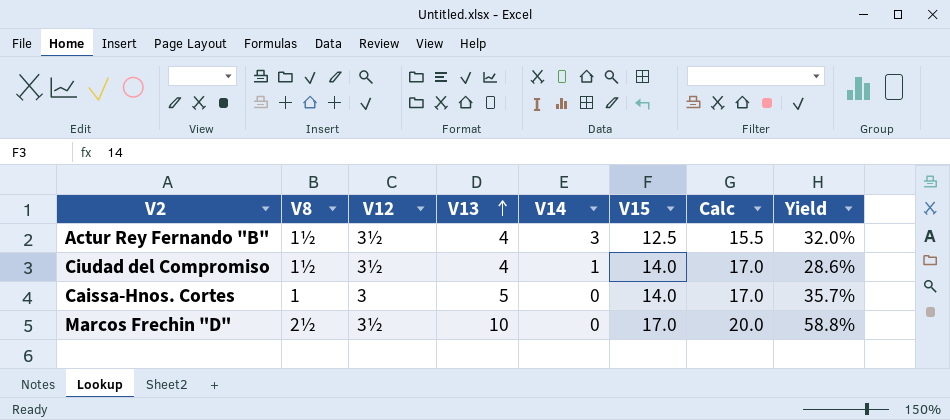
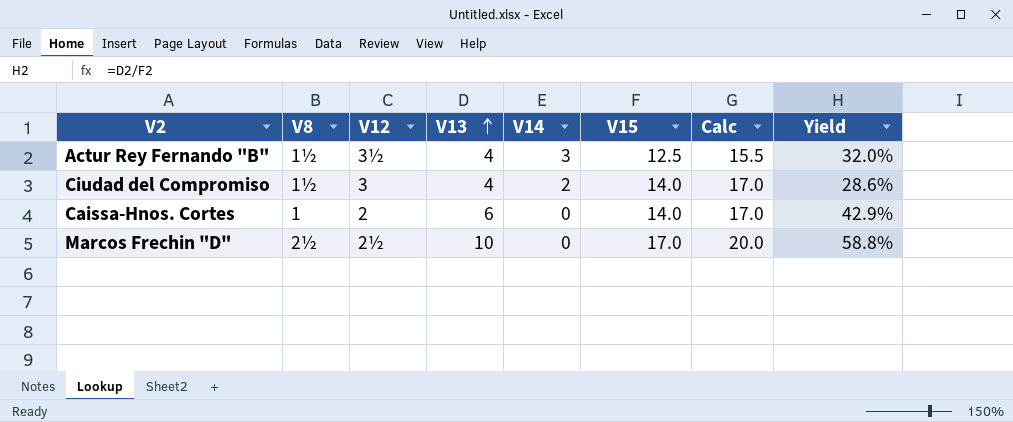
Ciudad del Compromiso | V12: 3½ -> 3
Ciudad del Compromiso | V14: 1 -> 2
Caissa-Hnos. Cortes | V12: 3 -> 2
Caissa-Hnos. Cortes | V13: 5 -> 6
Caissa-Hnos. Cortes | Yield: 35.7% -> 42.9%
Marcos Frechin "D" | V12: 3½ -> 2½

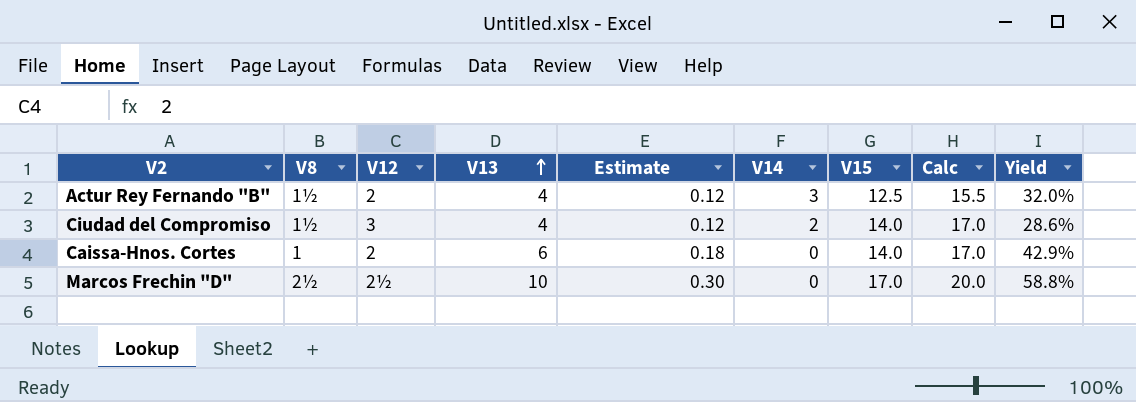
column Estimate | formula: none -> [V13] * 0.03
Actur Rey Fernando "B" | V12: 3½ -> 2

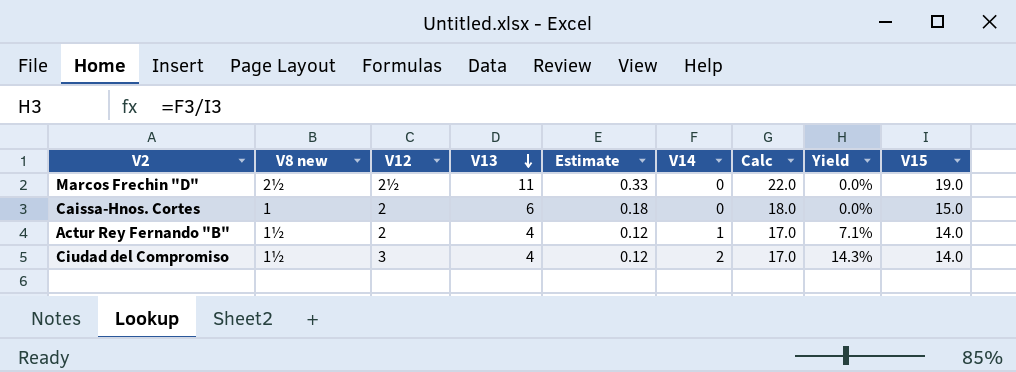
row order: V13 ascending -> V13 descending
column name: V8 -> V8 new
column Yield | formula: [V13] / [V15] -> [V14] / [V15]
column V15 | position: 7 -> 9
Marcos Frechin "D" | V13: 10 -> 11
Marcos Frechin "D" | Estimate: 0.30 -> 0.33
Marcos Frechin "D" | Calc: 20.0 -> 22.0
Marcos Frechin "D" | V15: 17.0 -> 19.0
Caissa-Hnos. Cortes | Calc: 17.0 -> 18.0
Caissa-Hnos. Cortes | V15: 14.0 -> 15.0
Actur Rey Fernando "B" | V14: 3 -> 1
Actur Rey Fernando "B" | Calc: 15.5 -> 17.0
Actur Rey Fernando "B" | V15: 12.5 -> 14.0

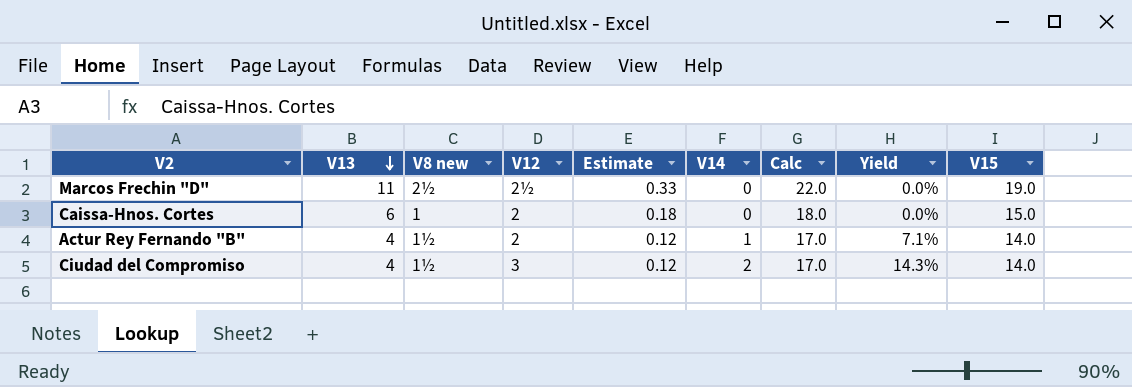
column V13 | position: 4 -> 2

